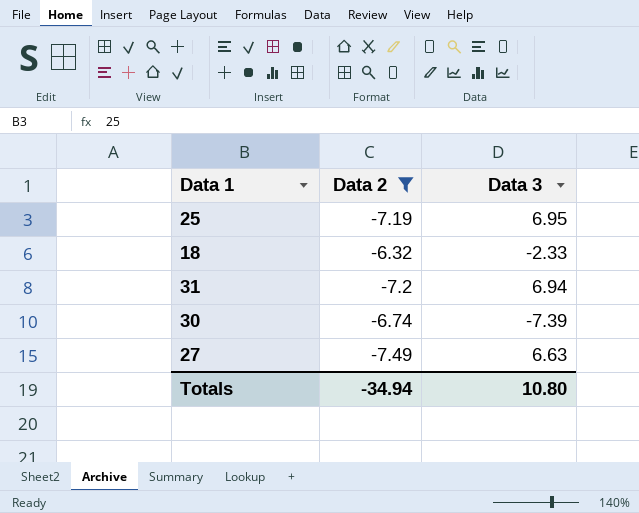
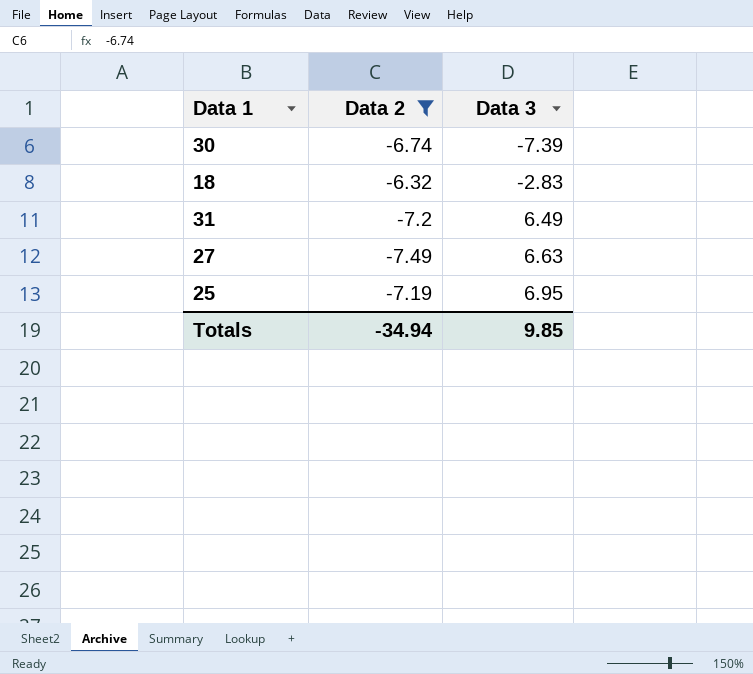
row order: none -> Data 3 ascending
18 | Data 3: -2.33 -> -2.83
31 | Data 3: 6.94 -> 6.49
Totals | Data 3: 10.80 -> 9.85

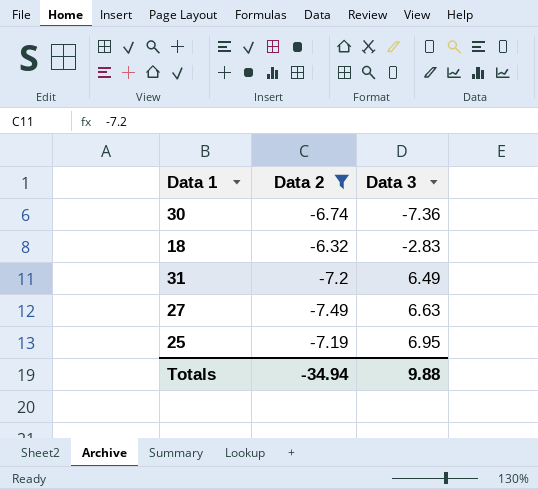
30 | Data 3: -7.39 -> -7.36
Totals | Data 3: 9.85 -> 9.88

